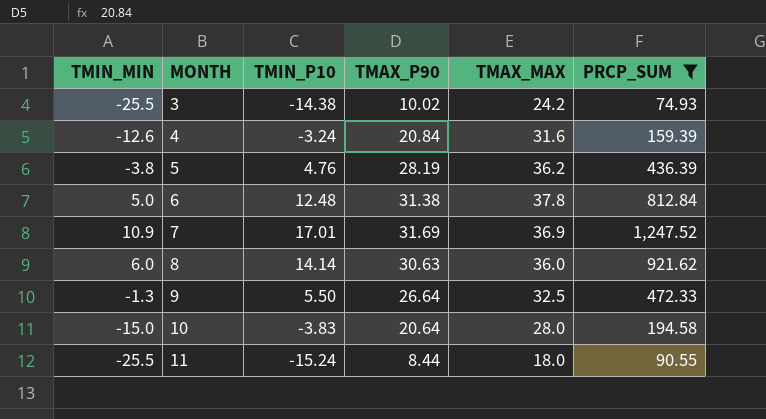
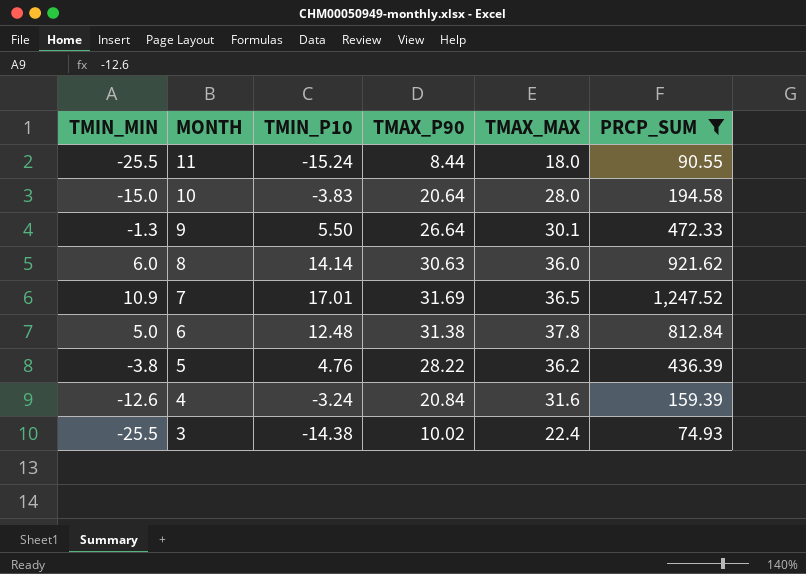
row order: MONTH ascending -> MONTH descending
9 | TMAX_MAX: 32.5 -> 30.1
7 | TMAX_MAX: 36.9 -> 36.5
5 | TMAX_P90: 28.19 -> 28.22
3 | TMAX_MAX: 24.2 -> 22.4

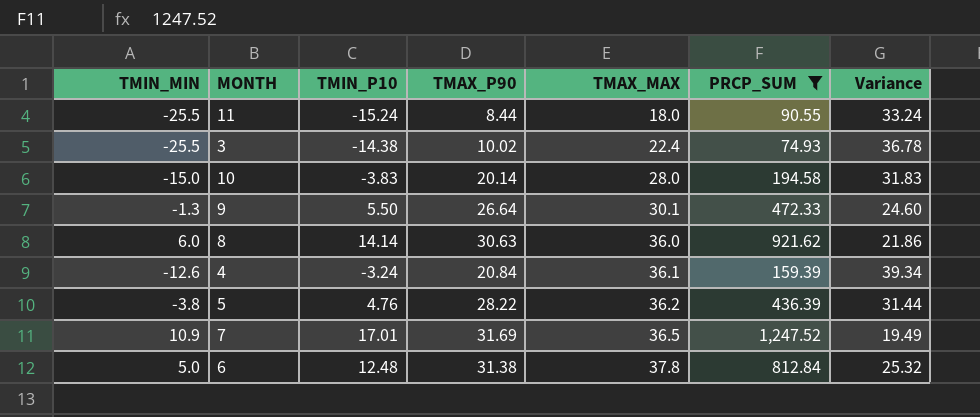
row order: MONTH descending -> TMAX_MAX ascending
column Variance | formula: none -> [TMAX_MAX] - [TMIN_P10]
10 | TMAX_P90: 20.64 -> 20.14
4 | TMAX_MAX: 31.6 -> 36.1

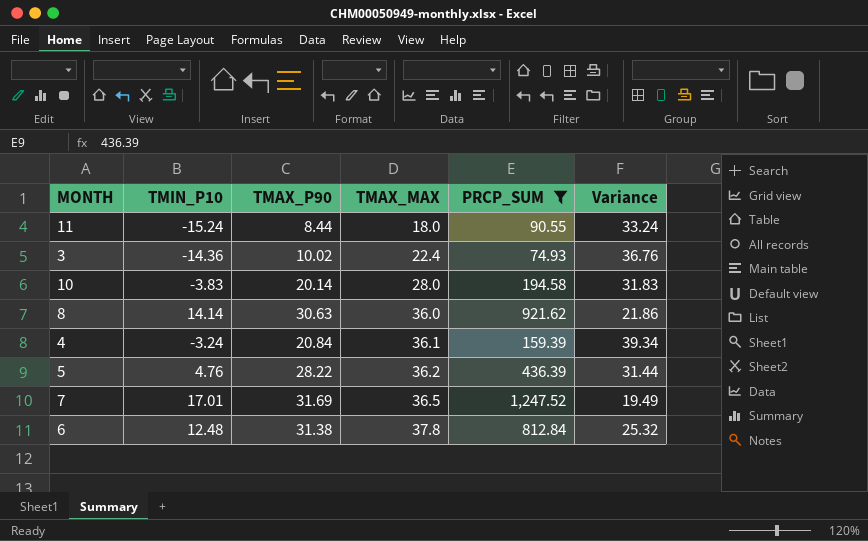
column TMIN_MIN | position: 1 -> none
row 9: -1.3 | 5.50 | 26.64 | 30.1 | 472.33 | 24.60 -> none
3 | TMIN_P10: -14.38 -> -14.36
3 | Variance: 36.78 -> 36.76

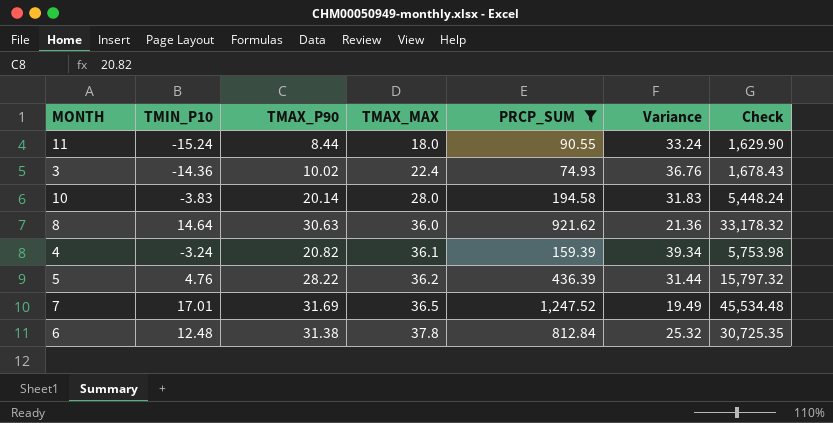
column Check | formula: none -> [TMAX_MAX] * [PRCP_SUM]
8 | TMIN_P10: 14.14 -> 14.64
8 | Variance: 21.86 -> 21.36
4 | TMAX_P90: 20.84 -> 20.82

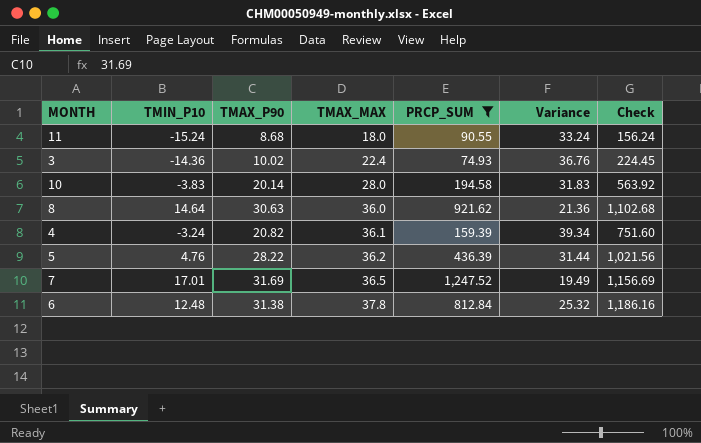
column Check | formula: [TMAX_MAX] * [PRCP_SUM] -> [TMAX_P90] * [TMAX_MAX]
11 | TMAX_P90: 8.44 -> 8.68

